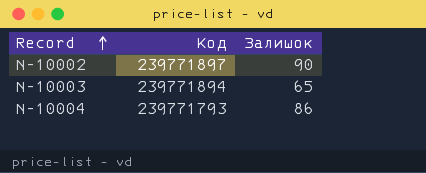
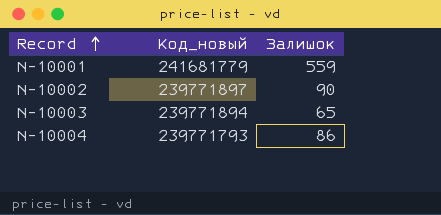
column name: Код -> Код_новый
row N-10001: none -> 241681779 | 559

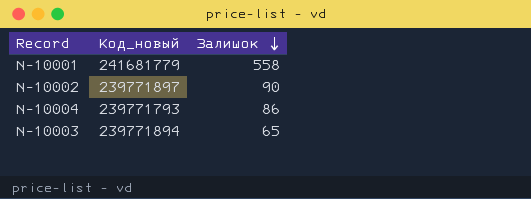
row order: Record ascending -> Залишок descending
N-10001 | Залишок: 559 -> 558

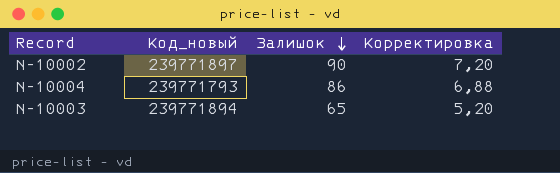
column Корректировка | formula: none -> [Залишок] * 0,08
row N-10001: 241681779 | 558 -> none

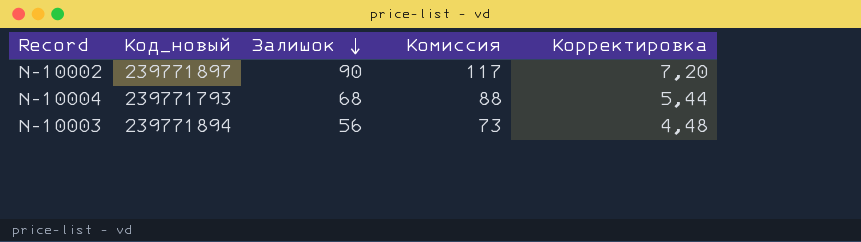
column Комиссия | formula: none -> [Залишок] * 1,3
N-10004 | Залишок: 86 -> 68
N-10004 | Корректировка: 6,88 -> 5,44
N-10003 | Залишок: 65 -> 56
N-10003 | Корректировка: 5,20 -> 4,48

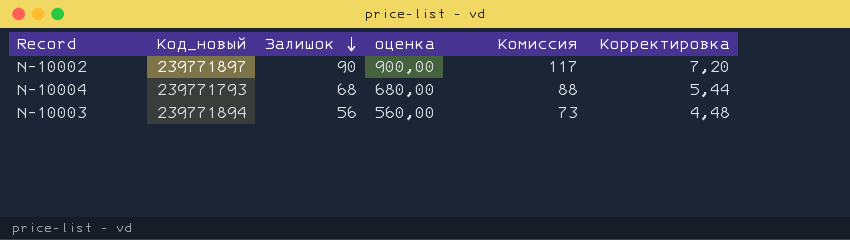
column оценка | formula: none -> [Залишок] * 10

